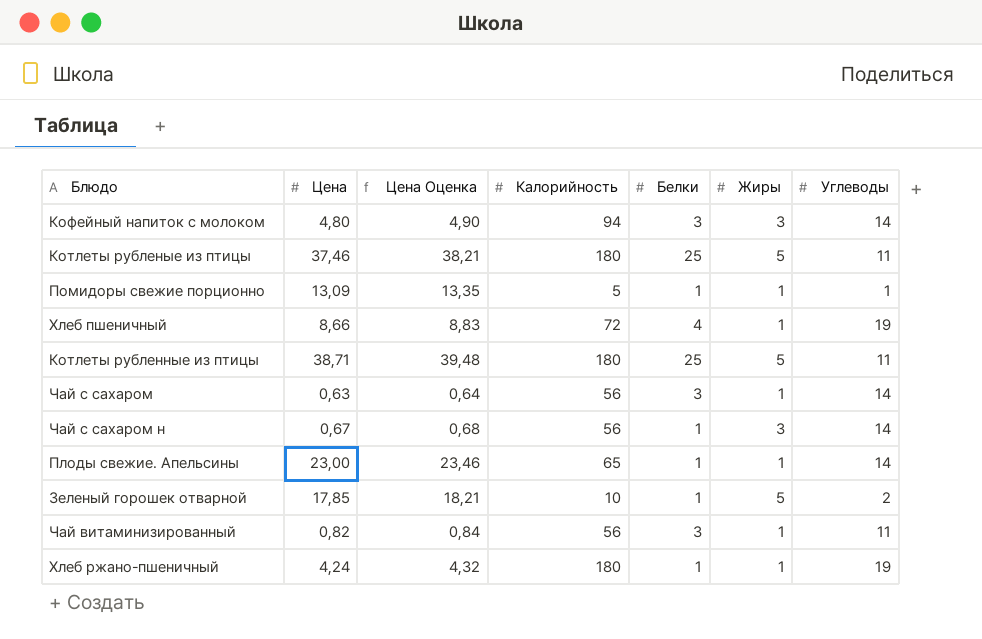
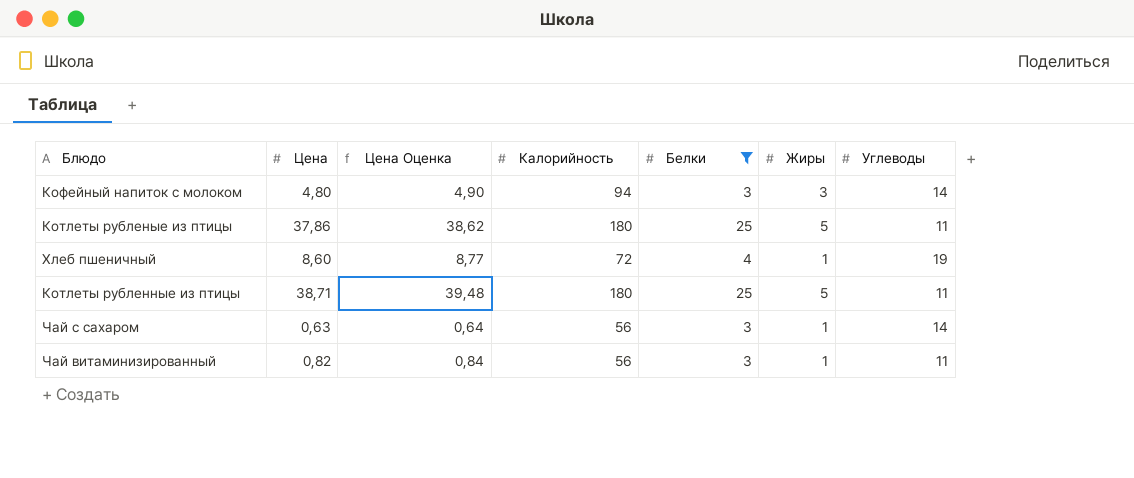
filter: none -> Белки != 1
Котлеты рубленые из птицы | Цена: 37,46 -> 37,86
Котлеты рубленые из птицы | Цена Оценка: 38,21 -> 38,62
Хлеб пшеничный | Цена: 8,66 -> 8,60
Хлеб пшеничный | Цена Оценка: 8,83 -> 8,77

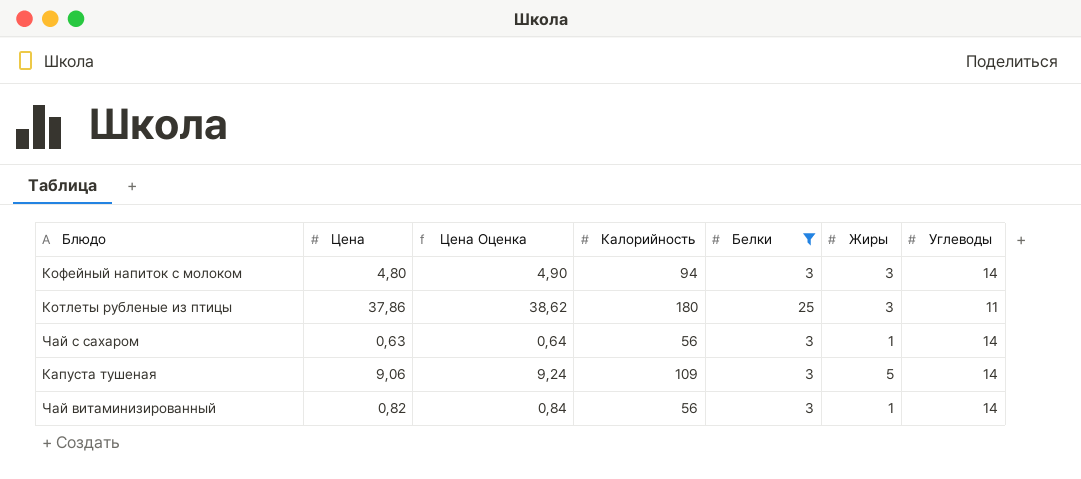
row Хлеб пшеничный: 8,60 | 8,77 | 72 | 4 | 1 | 19 -> none
row Котлеты рубленные из птицы: 38,71 | 39,48 | 180 | 25 | 5 | 11 -> none
Котлеты рубленые из птицы | Жиры: 5 -> 3
row Капуста тушеная: none -> 9,06 | 9,24 | 109 | 3 | 5 | 14
Чай витаминизированный | Углеводы: 11 -> 14

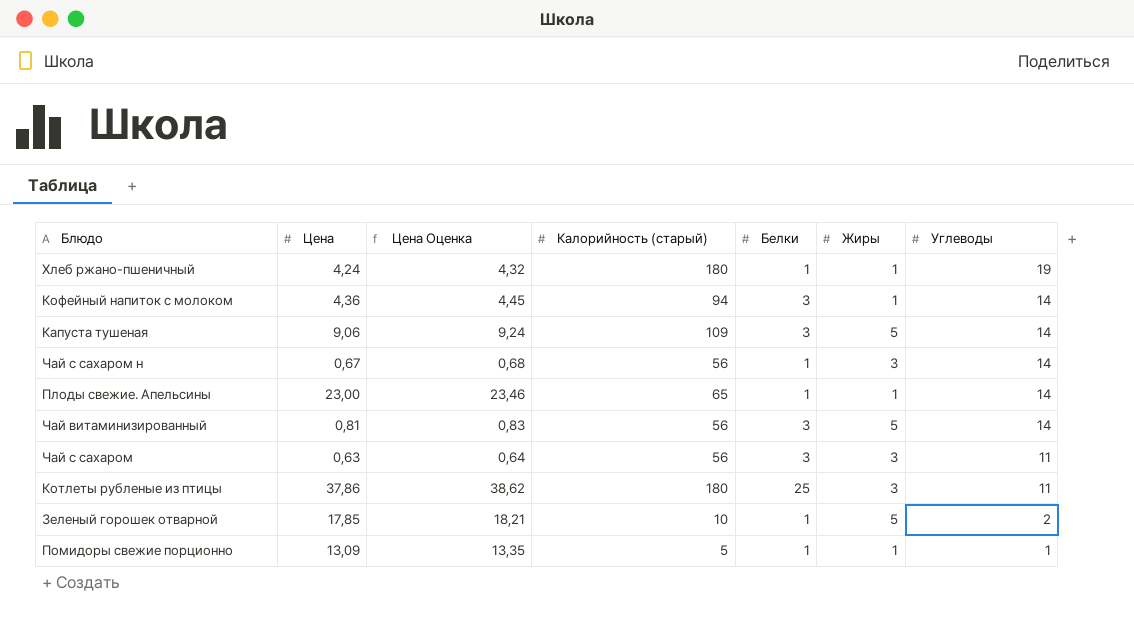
filter: Белки != 1 -> none
row order: none -> Углеводы descending
column name: Калорийность -> Калорийность (старый)
Кофейный напиток с молоком | Цена: 4,80 -> 4,36
Кофейный напиток с молоком | Цена Оценка: 4,90 -> 4,45
Кофейный напиток с молоком | Жиры: 3 -> 1
Чай витаминизированный | Цена: 0,82 -> 0,81
Чай витаминизированный | Цена Оценка: 0,84 -> 0,83
Чай витаминизированный | Жиры: 1 -> 5
Чай с сахаром | Жиры: 1 -> 3
Чай с сахаром | Углеводы: 14 -> 11

